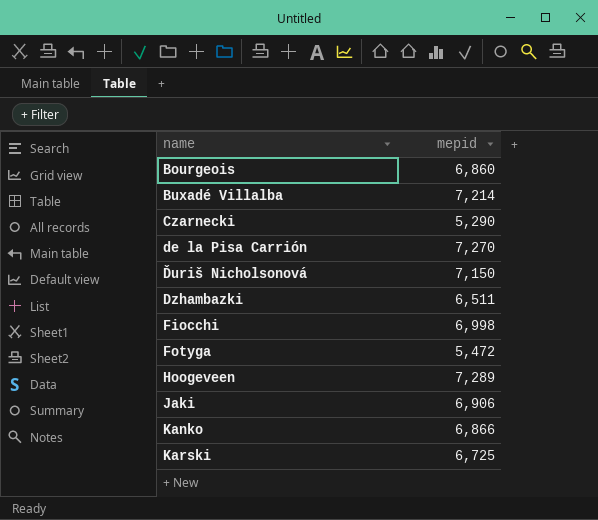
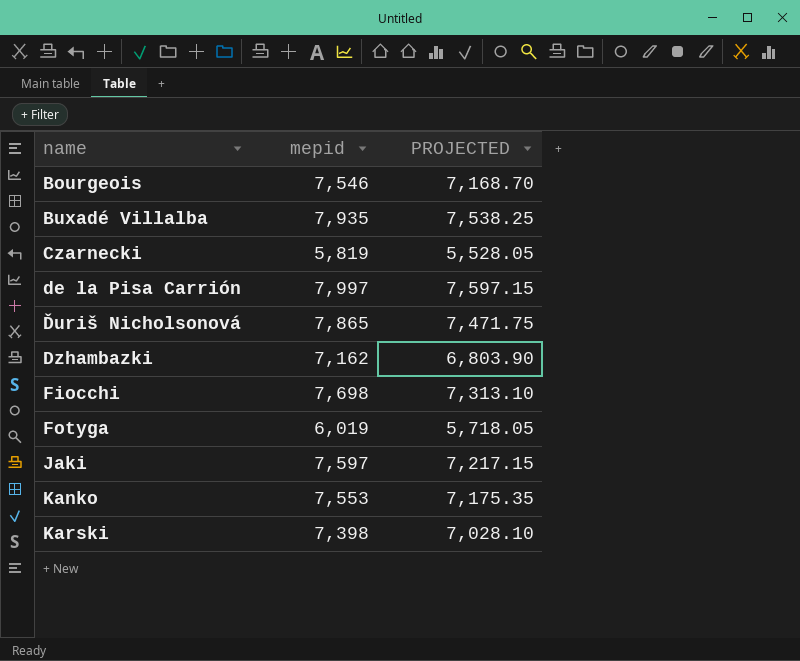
column PROJECTED | formula: none -> [mepid] * 0.95
row Hoogeveen: 7,289 -> none
Bourgeois | mepid: 6,860 -> 7,546
Buxadé Villalba | mepid: 7,214 -> 7,935
Czarnecki | mepid: 5,290 -> 5,819
de la Pisa Carrión | mepid: 7,270 -> 7,997
Ďuriš Nicholsonová | mepid: 7,150 -> 7,865
Dzhambazki | mepid: 6,511 -> 7,162
Fiocchi | mepid: 6,998 -> 7,698
Fotyga | mepid: 5,472 -> 6,019
Jaki | mepid: 6,906 -> 7,597
Kanko | mepid: 6,866 -> 7,553
Karski | mepid: 6,725 -> 7,398

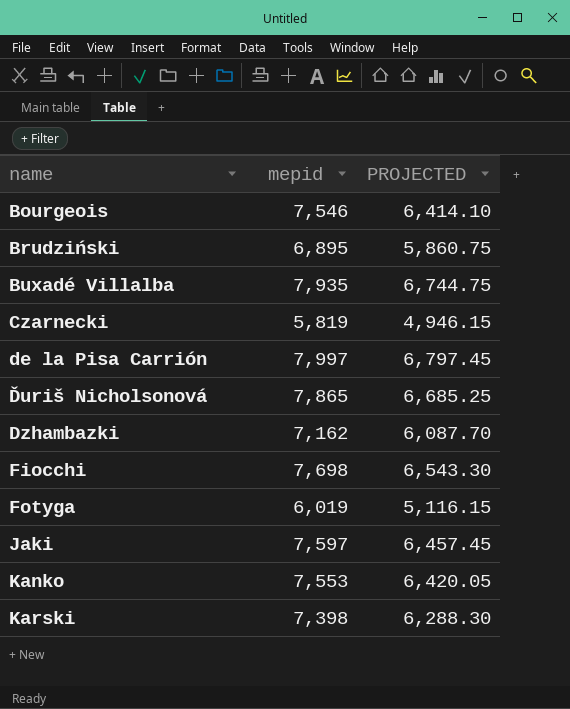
column PROJECTED | formula: [mepid] * 0.95 -> [mepid] * 0.85
row Brudziński: none -> 6,895 | 5,860.75

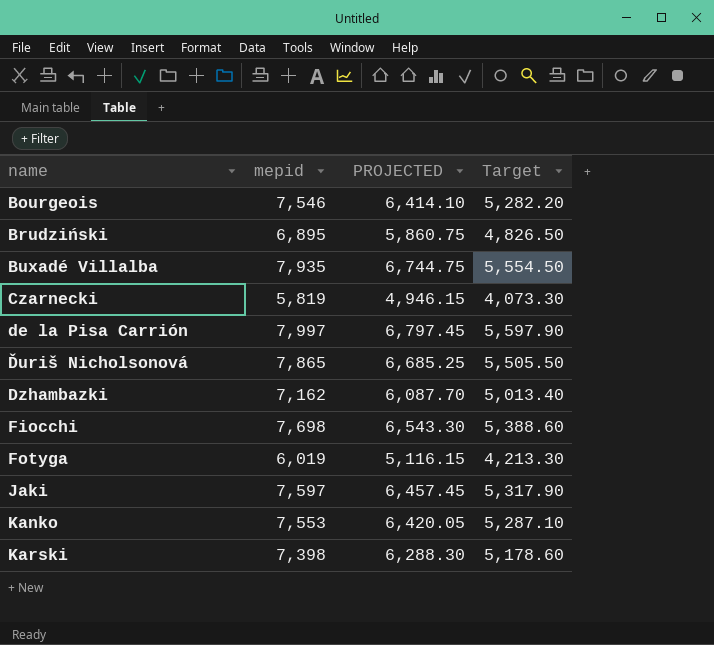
column Target | formula: none -> [mepid] * 0.7

